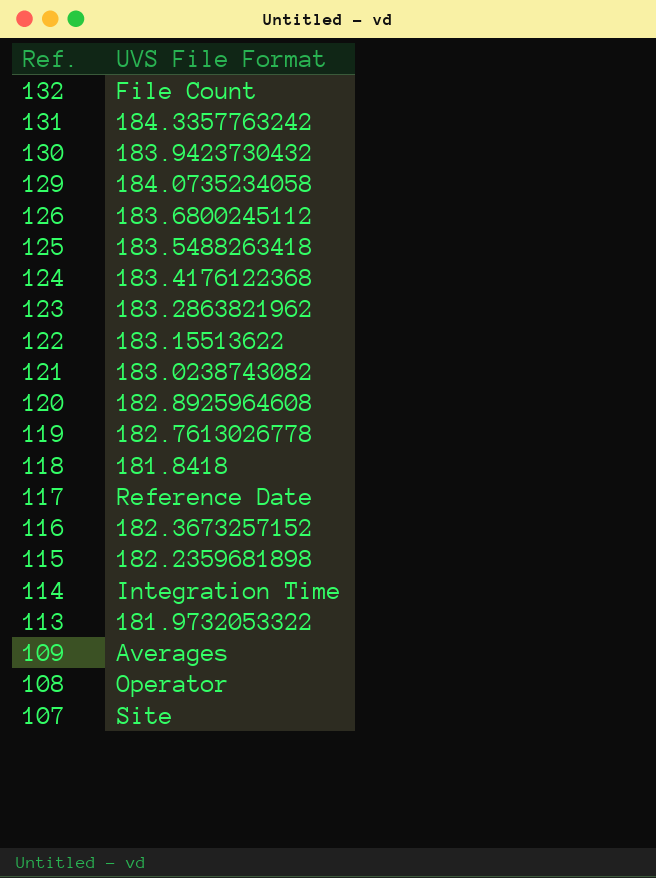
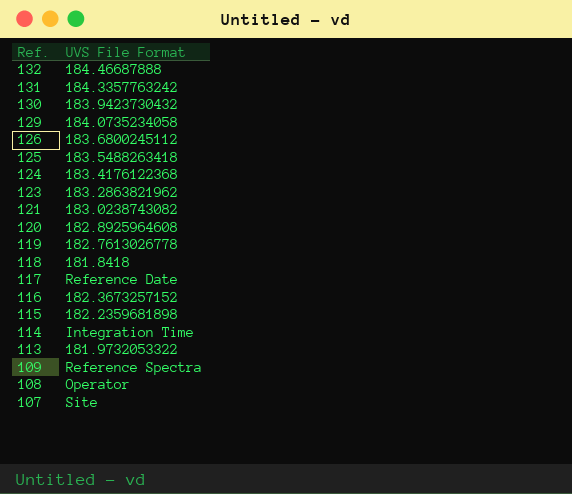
row 122: 183.15513622 -> none
132 | UVS File Format: File Count -> 184.46687888
109 | UVS File Format: Averages -> Reference Spectra

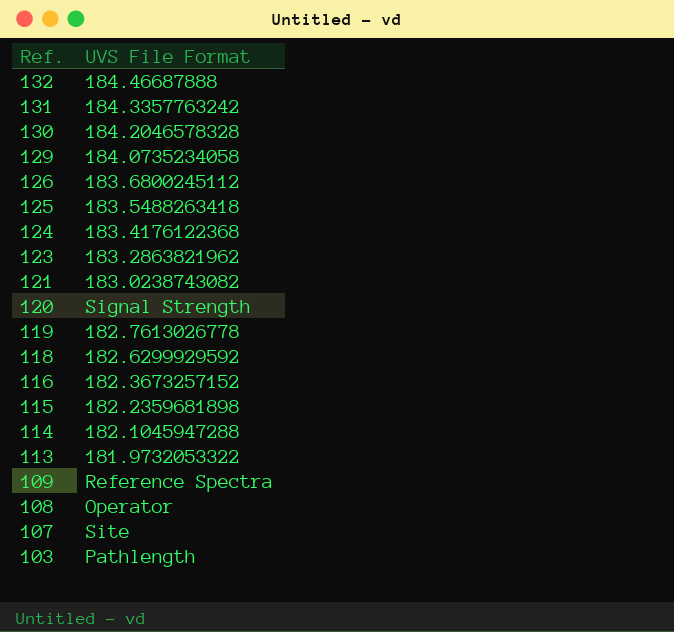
row 117: Reference Date -> none
130 | UVS File Format: 183.9423730432 -> 184.2046578328
120 | UVS File Format: 182.8925964608 -> Signal Strength
118 | UVS File Format: 181.8418 -> 182.6299929592
114 | UVS File Format: Integration Time -> 182.1045947288
row 103: none -> Pathlength

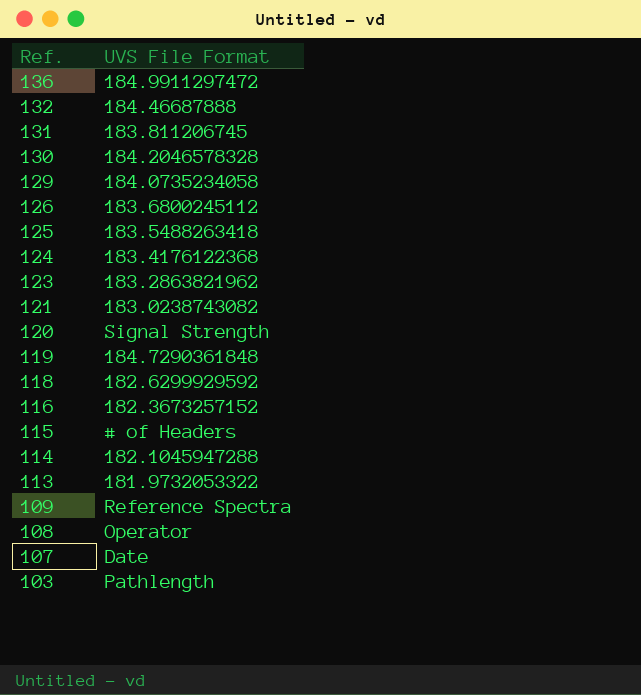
row 136: none -> 184.9911297472
131 | UVS File Format: 184.3357763242 -> 183.811206745
119 | UVS File Format: 182.7613026778 -> 184.7290361848
115 | UVS File Format: 182.2359681898 -> # of Headers
107 | UVS File Format: Site -> Date

